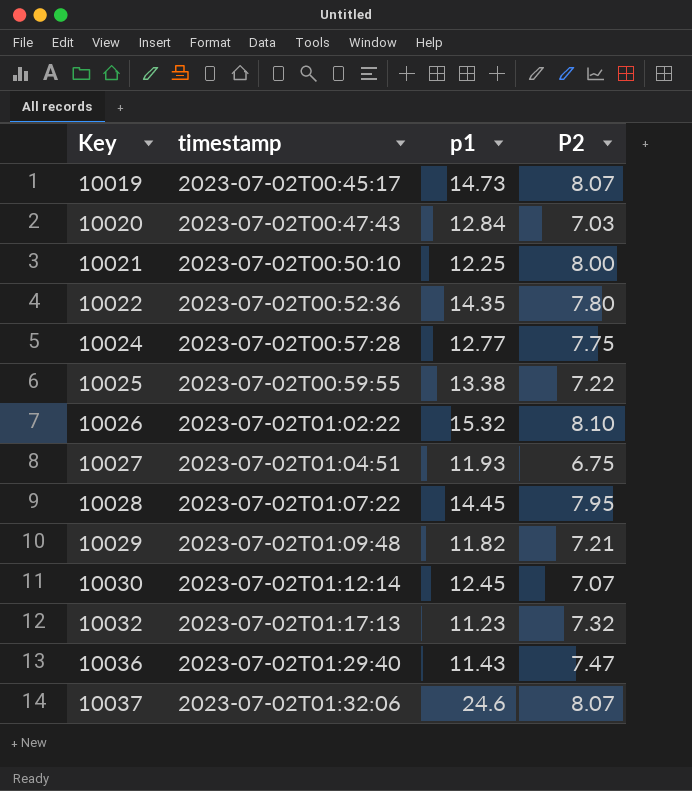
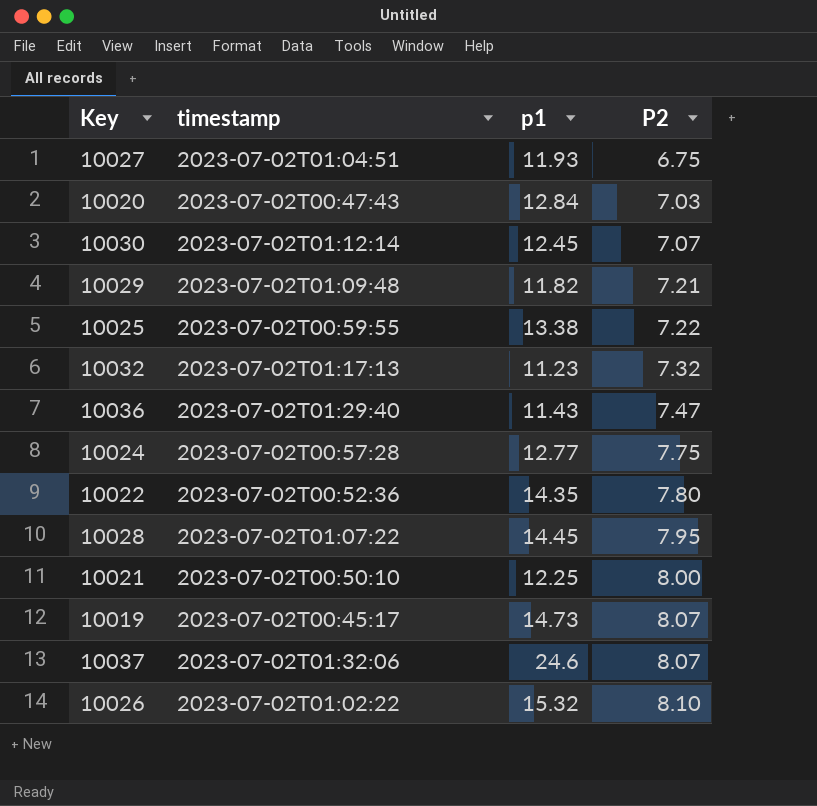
row order: Key ascending -> P2 ascending

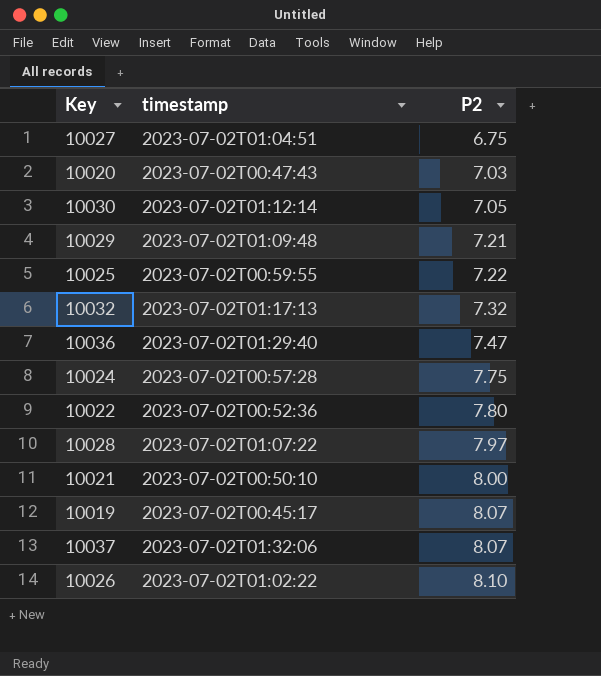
column p1 | position: 3 -> none
10030 | P2: 7.07 -> 7.05
10028 | P2: 7.95 -> 7.97

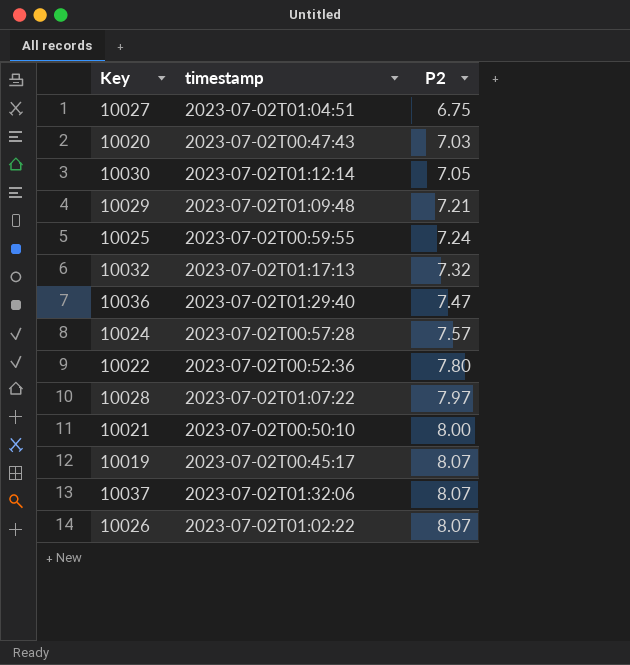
10025 | P2: 7.22 -> 7.24
10024 | P2: 7.75 -> 7.57
10026 | P2: 8.10 -> 8.07

